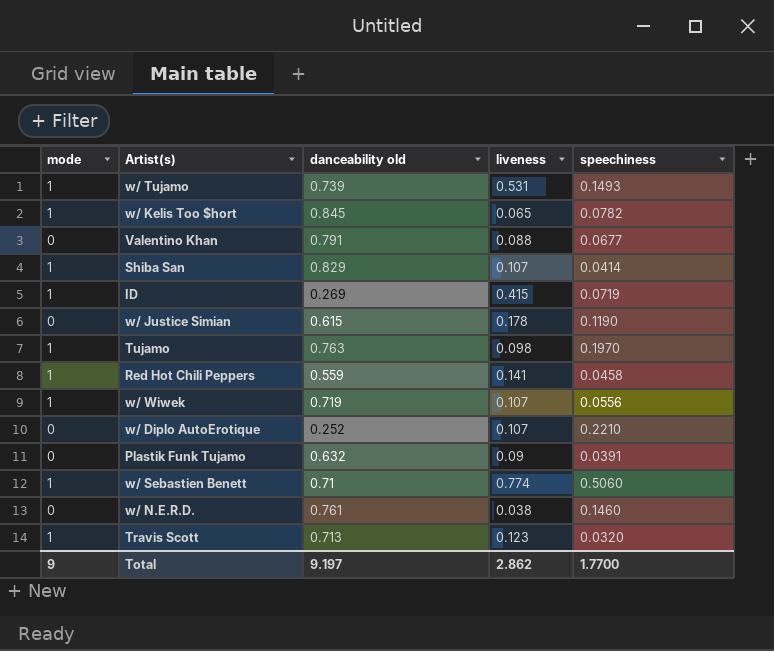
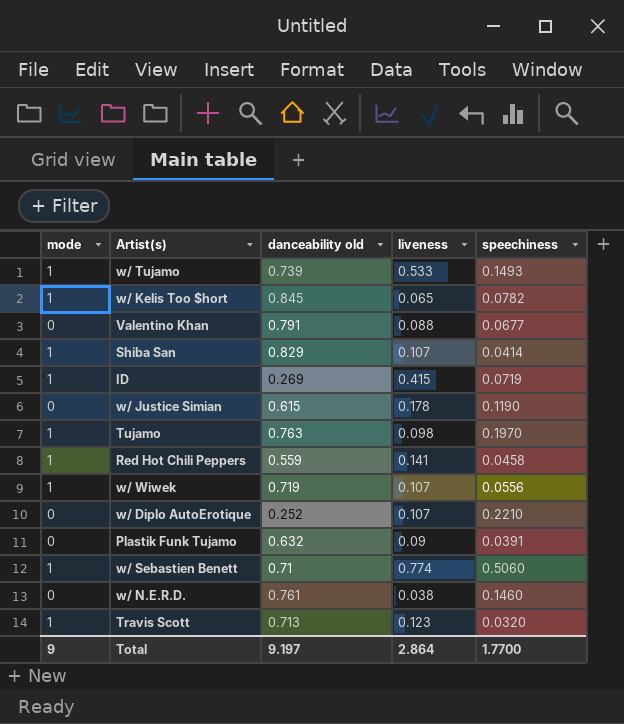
w/ Tujamo | liveness: 0.531 -> 0.533
Total | liveness: 2.862 -> 2.864

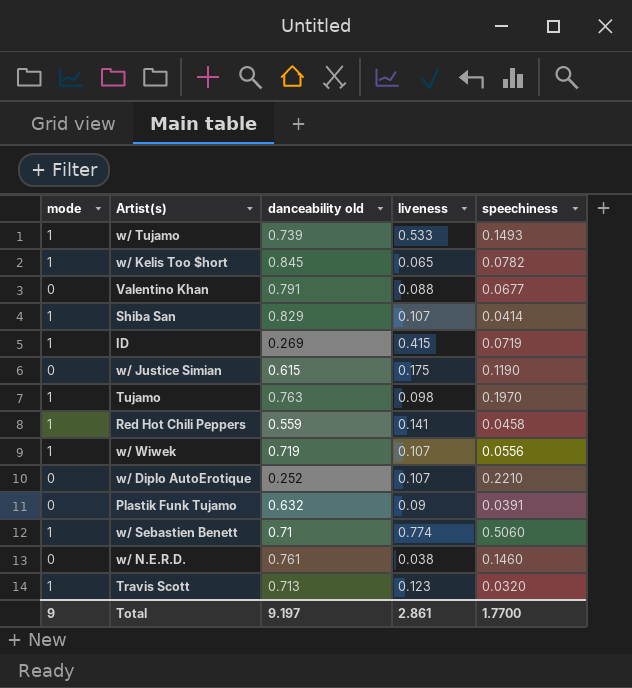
w/ Justice Simian | liveness: 0.178 -> 0.175
Total | liveness: 2.864 -> 2.861

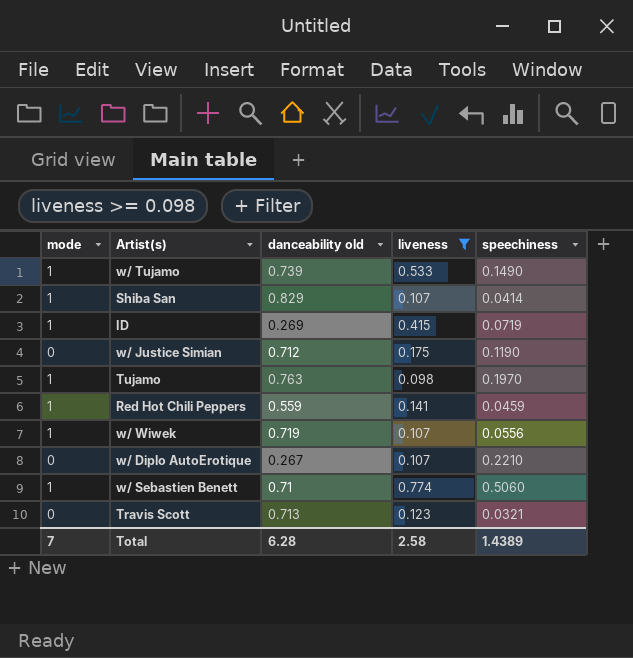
filter: none -> liveness >= 0.098
w/ Tujamo | speechiness: 0.1493 -> 0.1490
w/ Justice Simian | danceability old: 0.615 -> 0.712
Red Hot Chili Peppers | speechiness: 0.0458 -> 0.0459
w/ Diplo AutoErotique | danceability old: 0.252 -> 0.267
Travis Scott | mode: 1 -> 0
Travis Scott | speechiness: 0.0320 -> 0.0321
Total | mode: 9 -> 7
Total | danceability old: 9.197 -> 6.28
Total | liveness: 2.861 -> 2.58
Total | speechiness: 1.7700 -> 1.4389

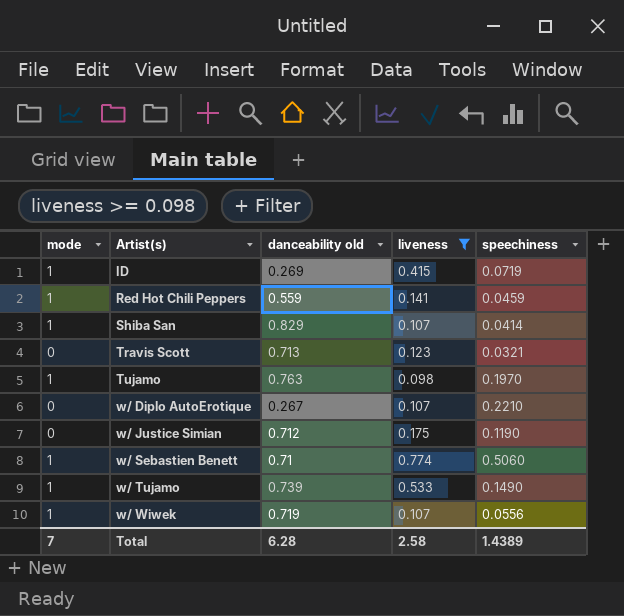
row order: none -> Artist(s) ascending

